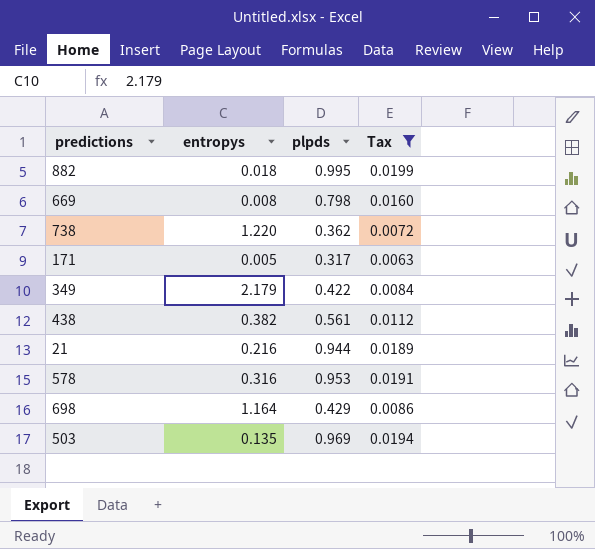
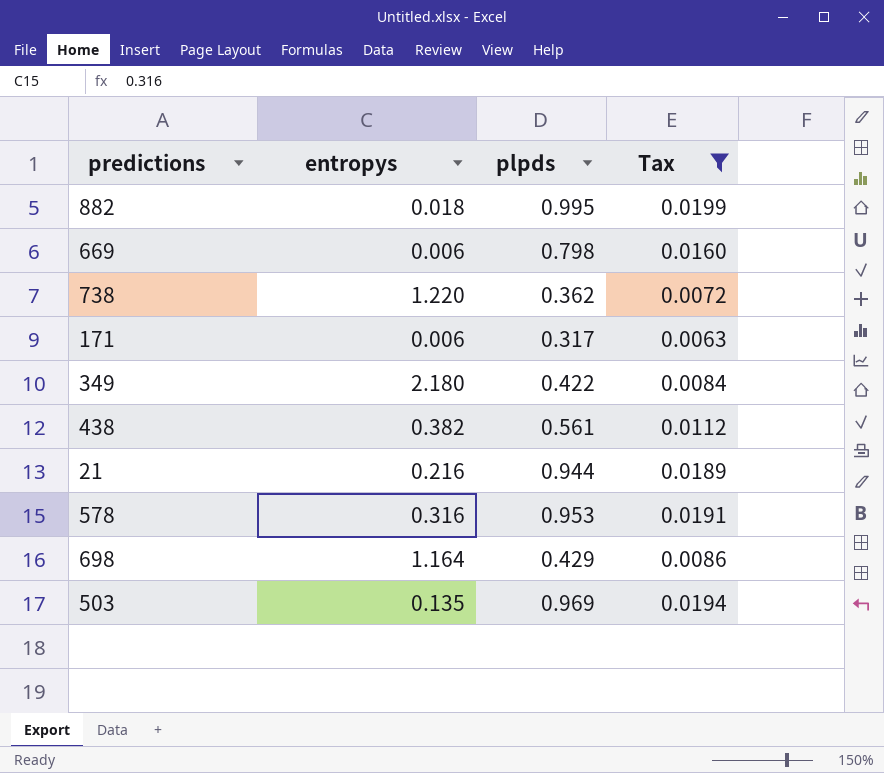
669 | entropys: 0.008 -> 0.006
171 | entropys: 0.005 -> 0.006
349 | entropys: 2.179 -> 2.180

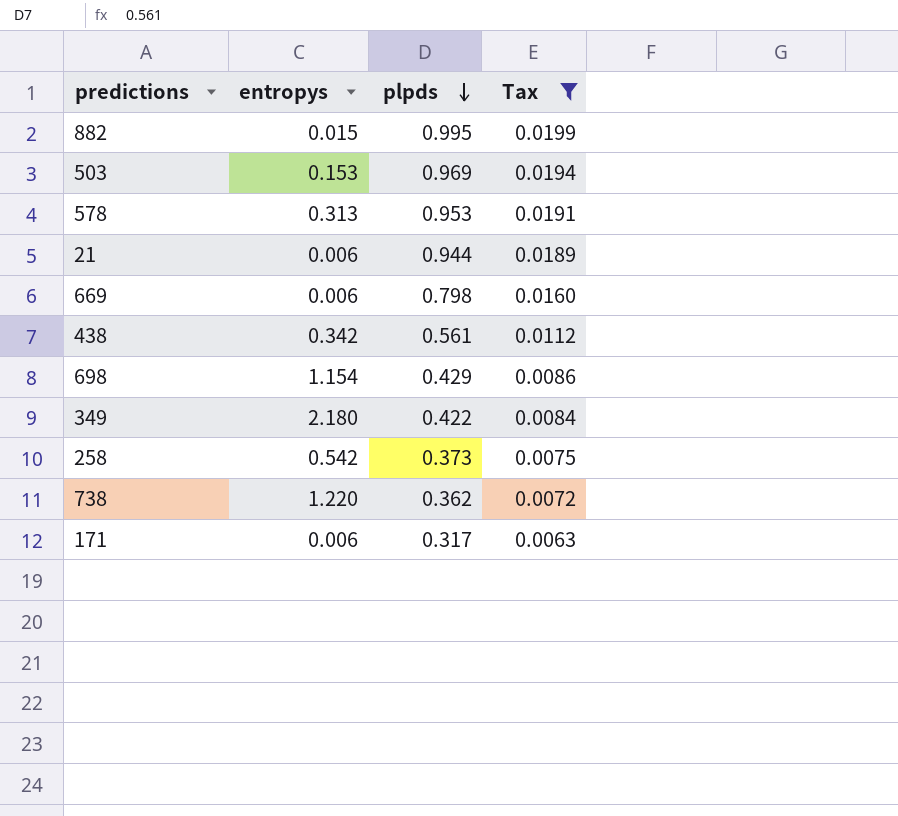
row order: none -> plpds descending
882 | entropys: 0.018 -> 0.015
503 | entropys: 0.135 -> 0.153
578 | entropys: 0.316 -> 0.313
21 | entropys: 0.216 -> 0.006
438 | entropys: 0.382 -> 0.342
698 | entropys: 1.164 -> 1.154
row 258: none -> 0.542 | 0.373 | 0.0075

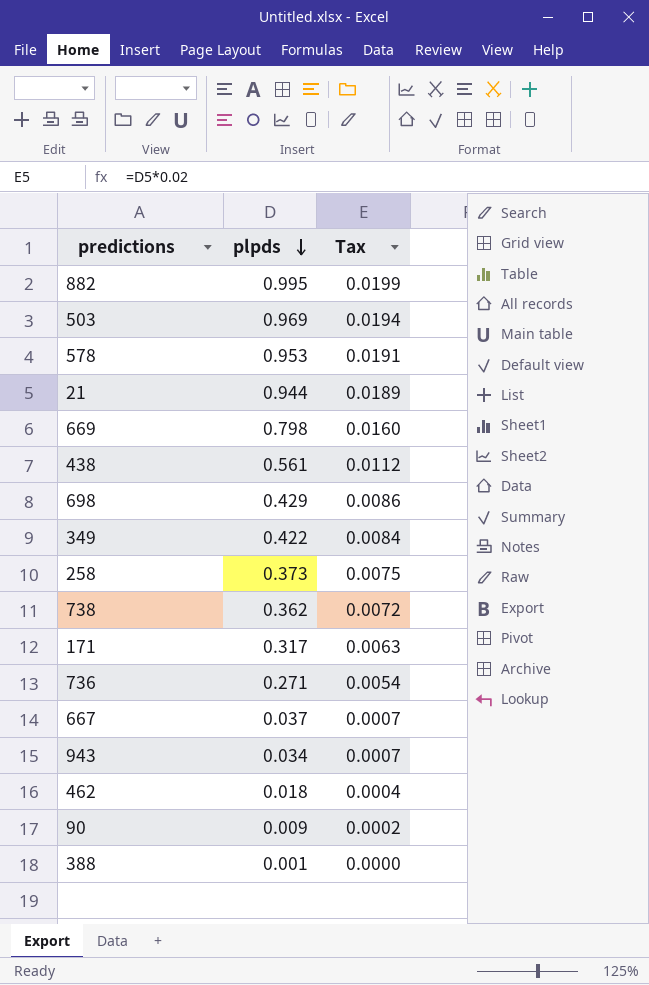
filter: Tax >= 0.0063 -> none
column entropys | position: 2 -> none

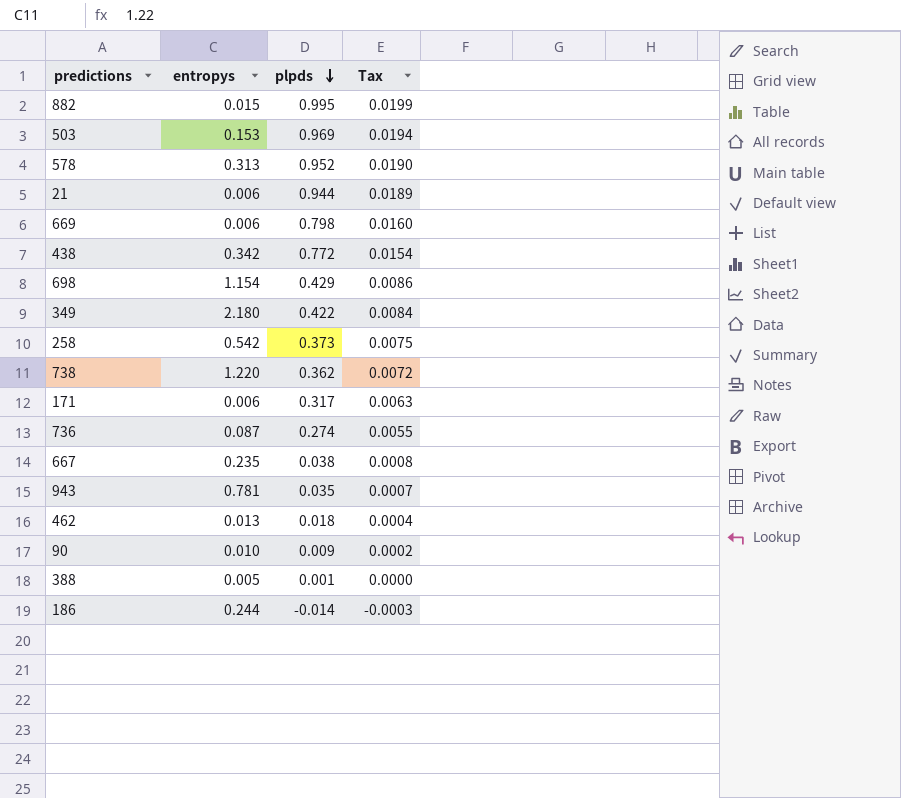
column entropys | position: none -> 2
578 | plpds: 0.953 -> 0.952
578 | Tax: 0.0191 -> 0.0190
438 | plpds: 0.561 -> 0.772
438 | Tax: 0.0112 -> 0.0154
736 | plpds: 0.271 -> 0.274
736 | Tax: 0.0054 -> 0.0055
667 | plpds: 0.037 -> 0.038
667 | Tax: 0.0007 -> 0.0008
943 | plpds: 0.034 -> 0.035
row 186: none -> 0.244 | -0.014 | -0.0003

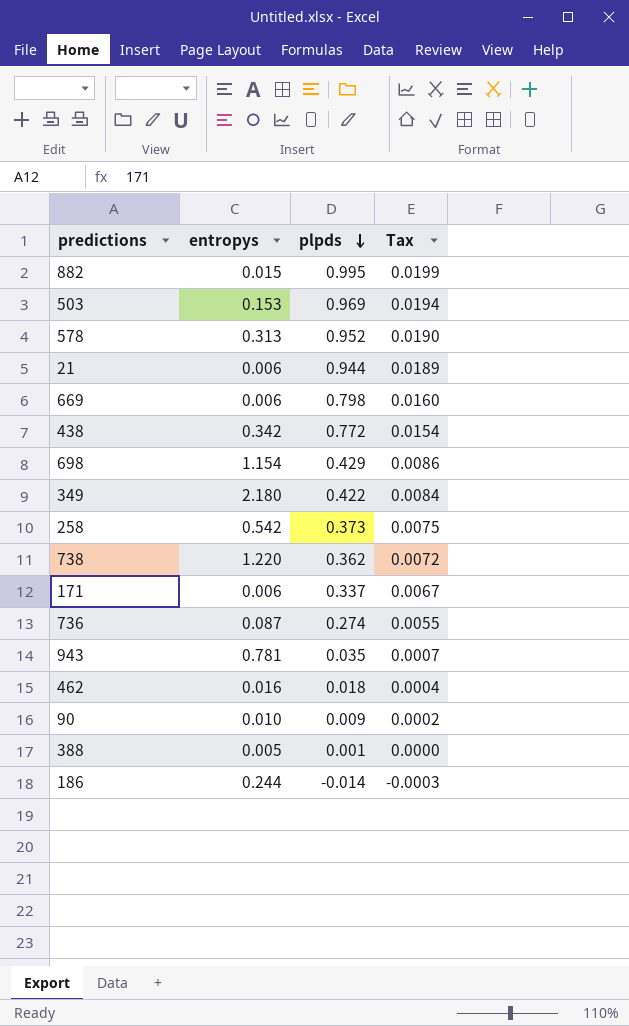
row 667: 0.235 | 0.038 | 0.0008 -> none
171 | plpds: 0.317 -> 0.337
171 | Tax: 0.0063 -> 0.0067
462 | entropys: 0.013 -> 0.016

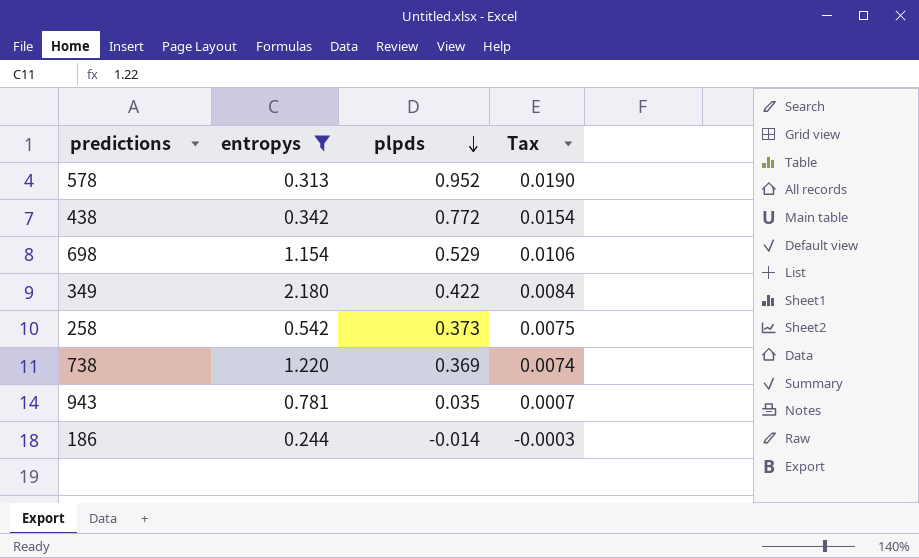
filter: none -> entropys >= 0.244
698 | plpds: 0.429 -> 0.529
698 | Tax: 0.0086 -> 0.0106
738 | plpds: 0.362 -> 0.369
738 | Tax: 0.0072 -> 0.0074

